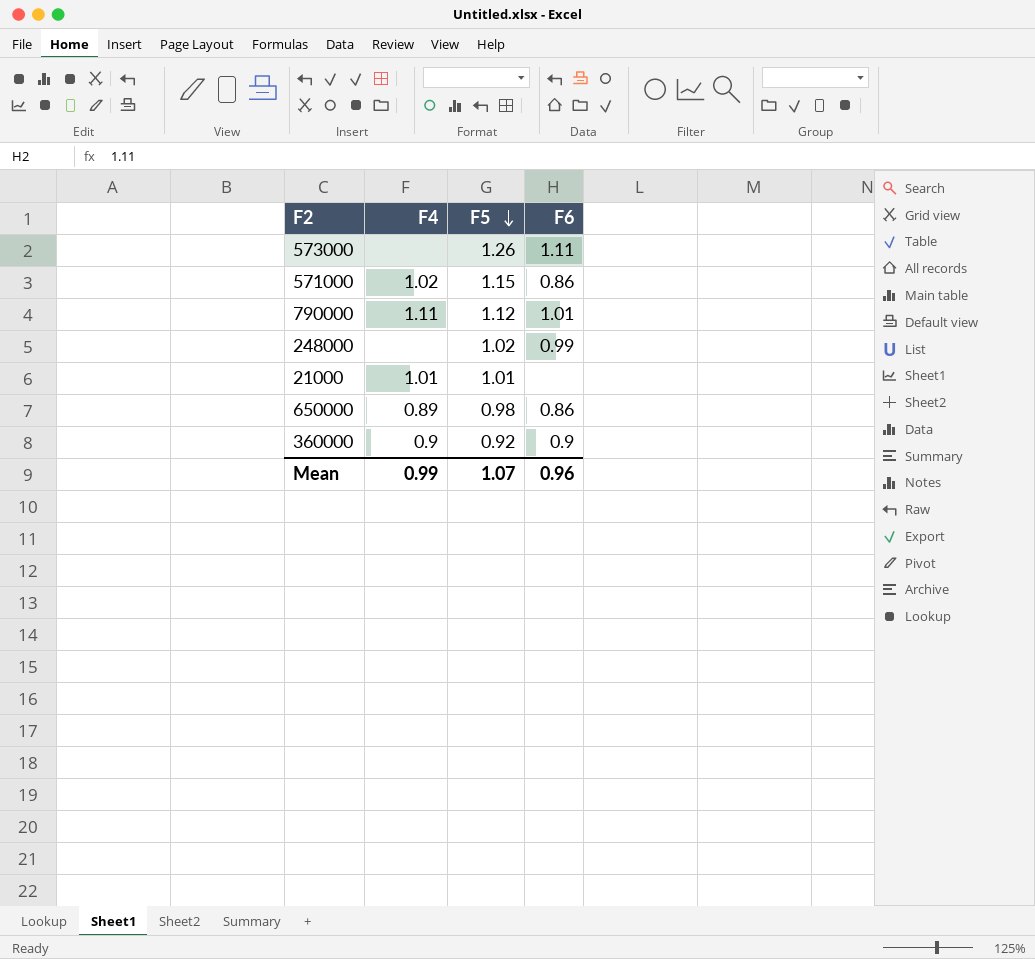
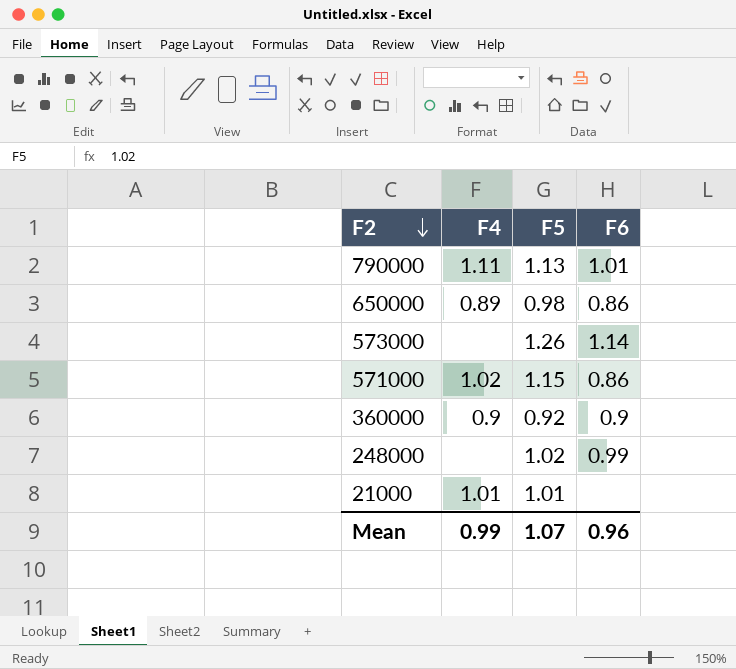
row order: F5 descending -> F2 descending
790000 | F5: 1.12 -> 1.13
573000 | F6: 1.11 -> 1.14

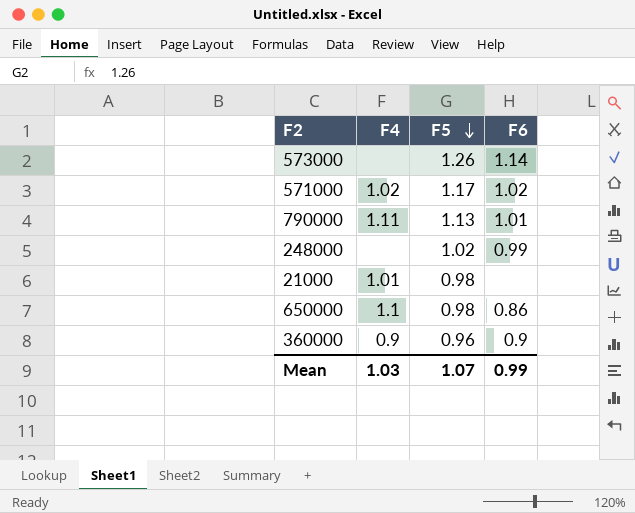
row order: F2 descending -> F5 descending
571000 | F5: 1.15 -> 1.17
571000 | F6: 0.86 -> 1.02
21000 | F5: 1.01 -> 0.98
650000 | F4: 0.89 -> 1.1
360000 | F5: 0.92 -> 0.96
Mean | F4: 0.99 -> 1.03
Mean | F6: 0.96 -> 0.99

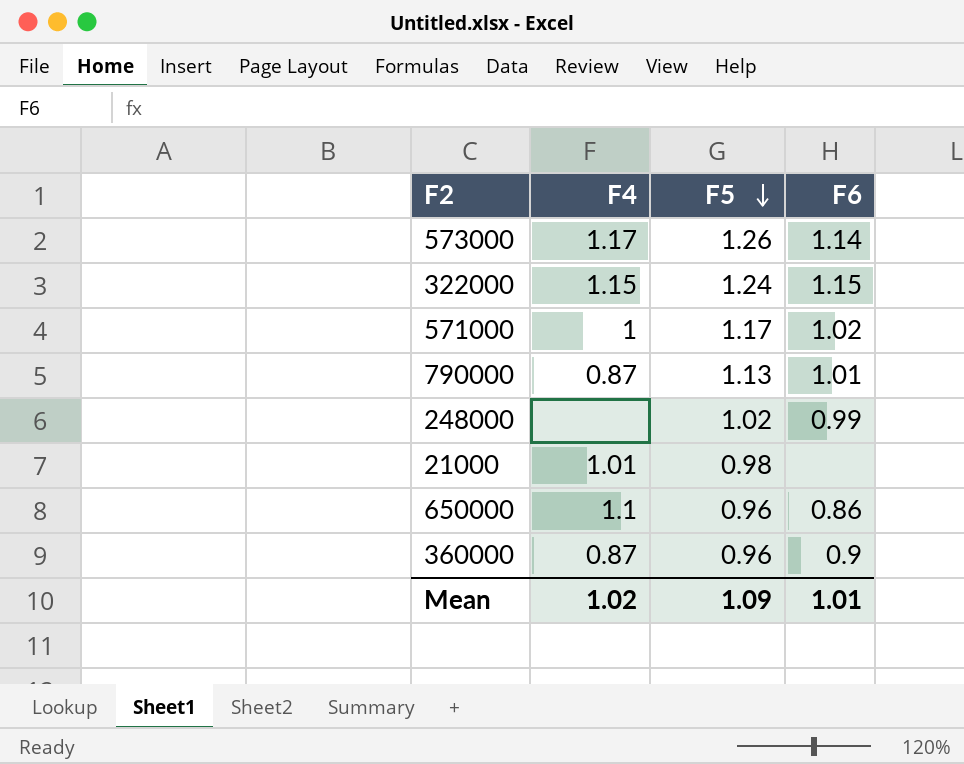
573000 | F4: none -> 1.17
row 322000: none -> 1.15 | 1.24 | 1.15
571000 | F4: 1.02 -> 1
790000 | F4: 1.11 -> 0.87
650000 | F5: 0.98 -> 0.96
360000 | F4: 0.9 -> 0.87
Mean | F4: 1.03 -> 1.02
Mean | F5: 1.07 -> 1.09
Mean | F6: 0.99 -> 1.01

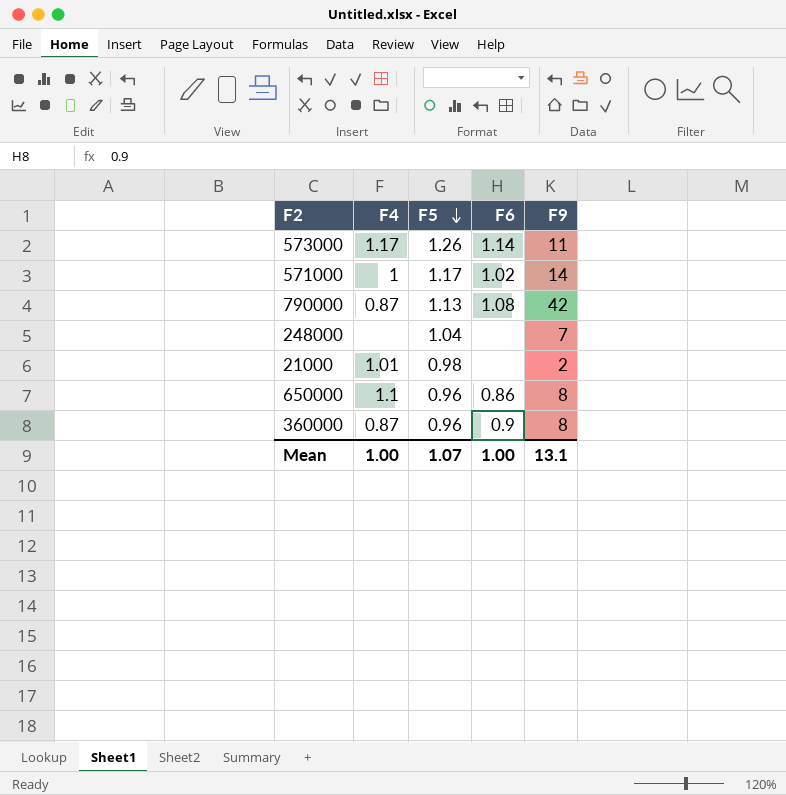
column F9 | position: none -> 5
row 322000: 1.15 | 1.24 | 1.15 -> none
790000 | F6: 1.01 -> 1.08
248000 | F5: 1.02 -> 1.04
248000 | F6: 0.99 -> none
Mean | F4: 1.02 -> 1.00
Mean | F5: 1.09 -> 1.07
Mean | F6: 1.01 -> 1.00

